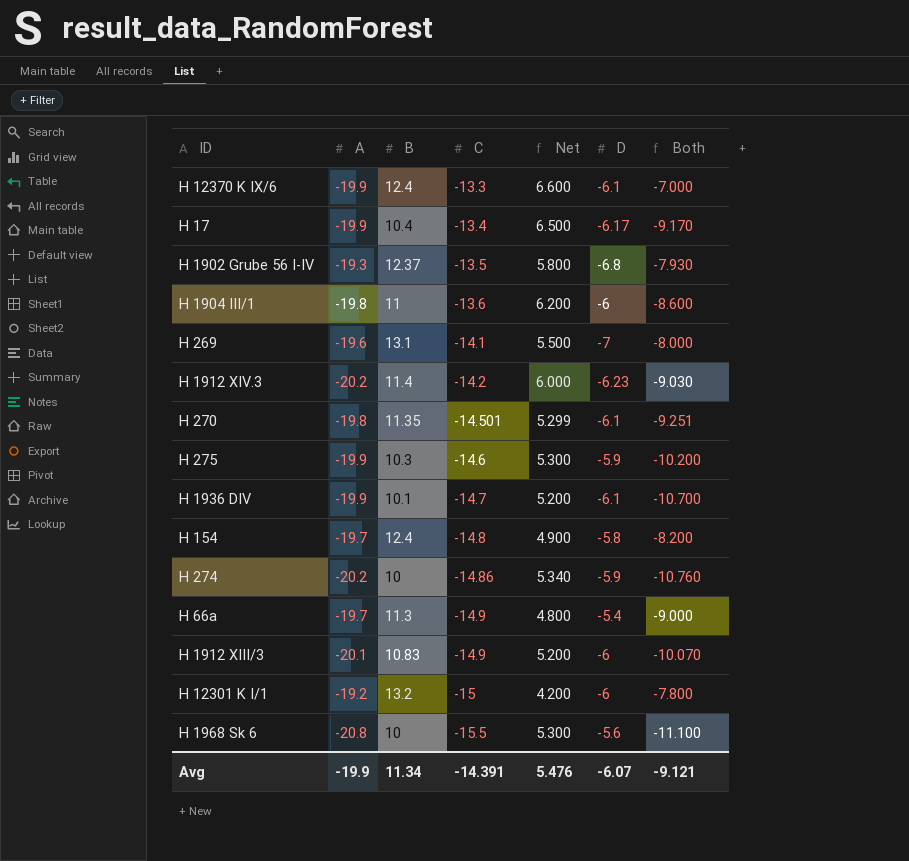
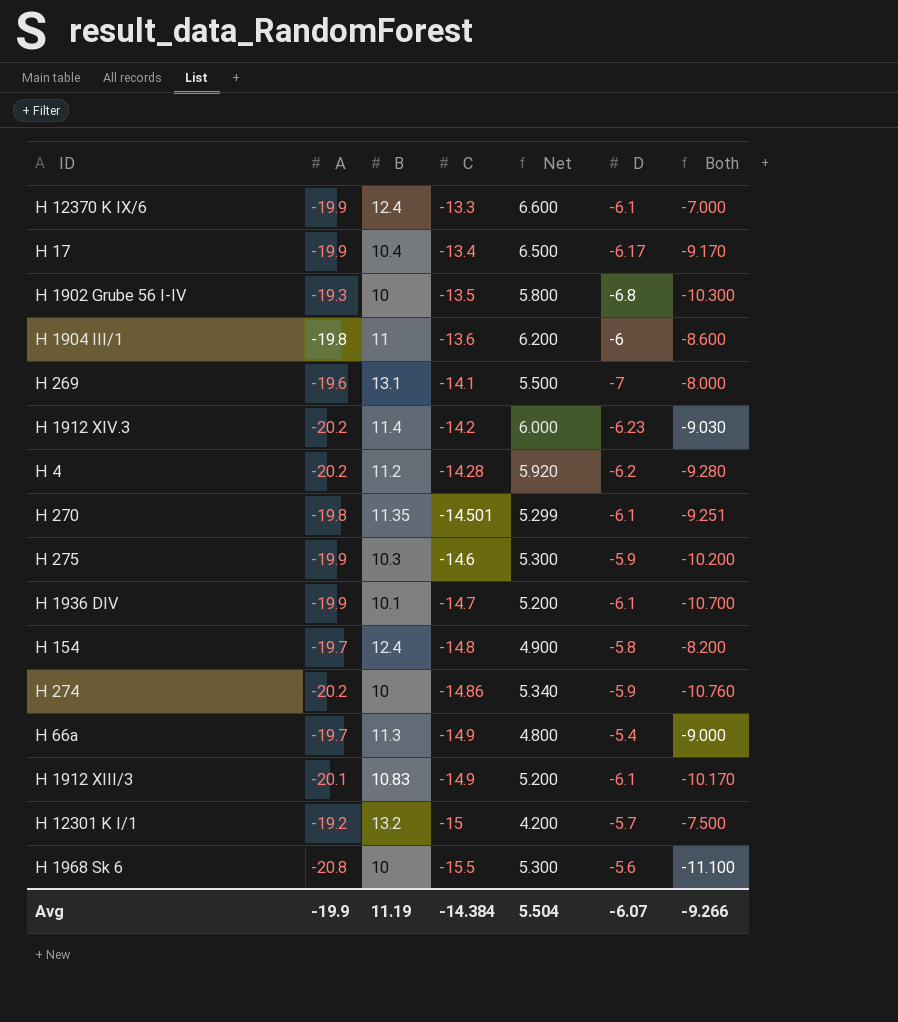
H 1902 Grube 56 I-IV | B: 12.37 -> 10
H 1902 Grube 56 I-IV | Both: -7.930 -> -10.300
row H 4: none -> -20.2 | 11.2 | -14.28 | 5.920 | -6.2 | -9.280
H 1912 XIII/3 | D: -6 -> -6.1
H 1912 XIII/3 | Both: -10.070 -> -10.170
H 12301 K I/1 | D: -6 -> -5.7
H 12301 K I/1 | Both: -7.800 -> -7.500
Avg | B: 11.34 -> 11.19
Avg | C: -14.391 -> -14.384
Avg | Net: 5.476 -> 5.504
Avg | Both: -9.121 -> -9.266

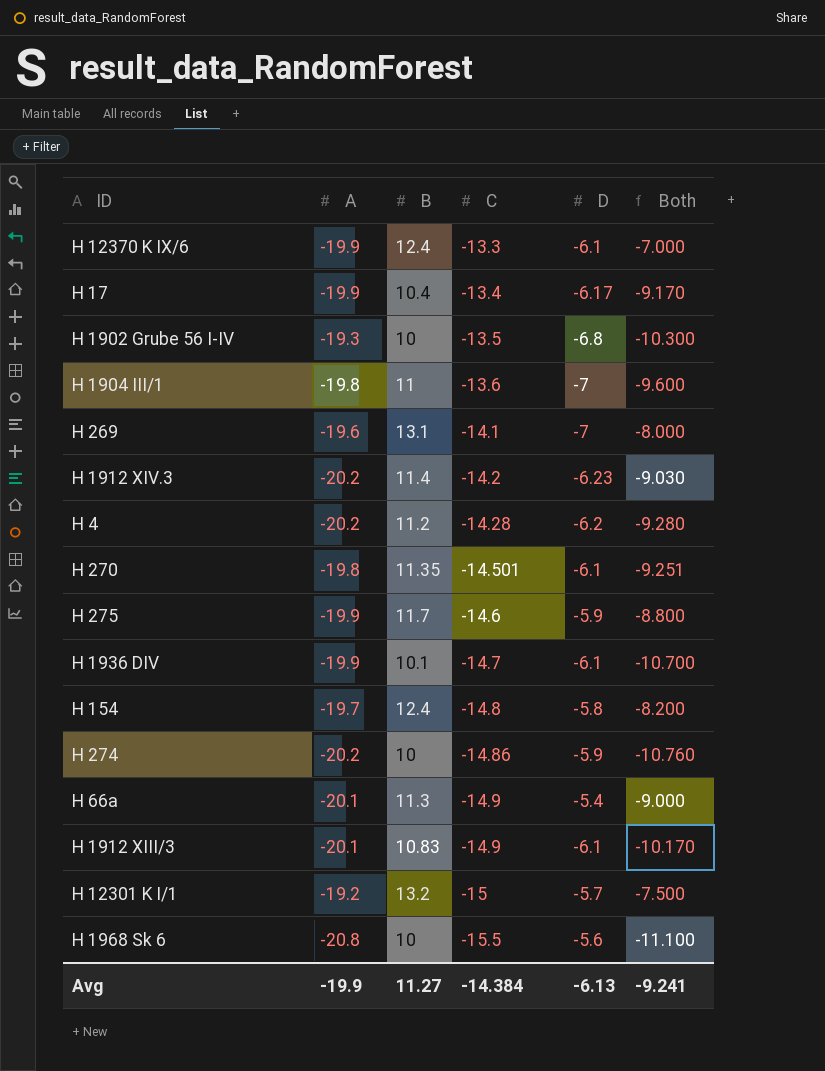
column Net | formula: [C] - [A] -> none
H 1904 III/1 | D: -6 -> -7
H 1904 III/1 | Both: -8.600 -> -9.600
H 275 | B: 10.3 -> 11.7
H 275 | Both: -10.200 -> -8.800
H 66a | A: -19.7 -> -20.1
Avg | B: 11.19 -> 11.27
Avg | D: -6.07 -> -6.13
Avg | Both: -9.266 -> -9.241

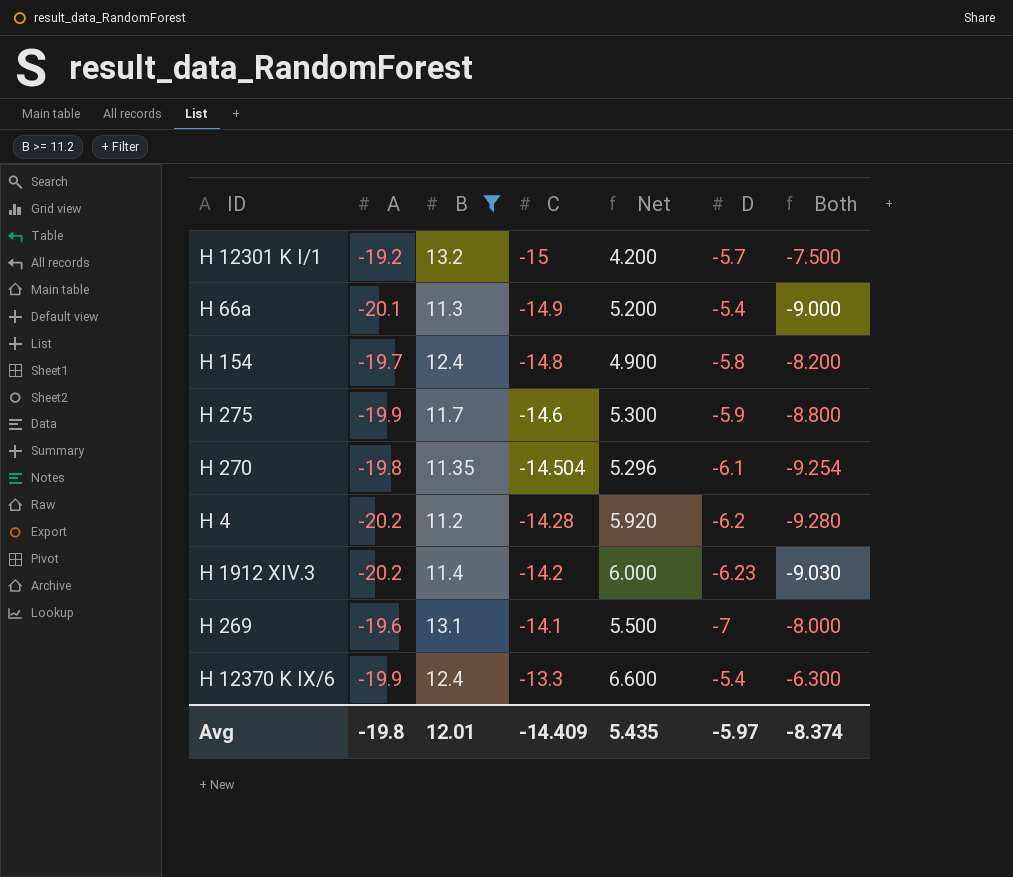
filter: none -> B >= 11.2
row order: C descending -> C ascending
column Net | formula: none -> [C] - [A]
H 270 | C: -14.501 -> -14.504
H 270 | Both: -9.251 -> -9.254
H 12370 K IX/6 | D: -6.1 -> -5.4
H 12370 K IX/6 | Both: -7.000 -> -6.300
Avg | A: -19.9 -> -19.8
Avg | B: 11.27 -> 12.01
Avg | C: -14.384 -> -14.409
Avg | D: -6.13 -> -5.97
Avg | Both: -9.241 -> -8.374

